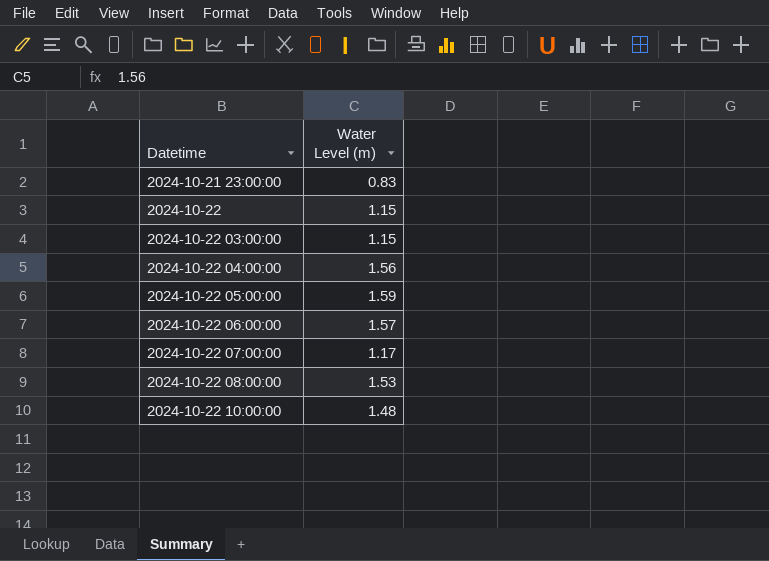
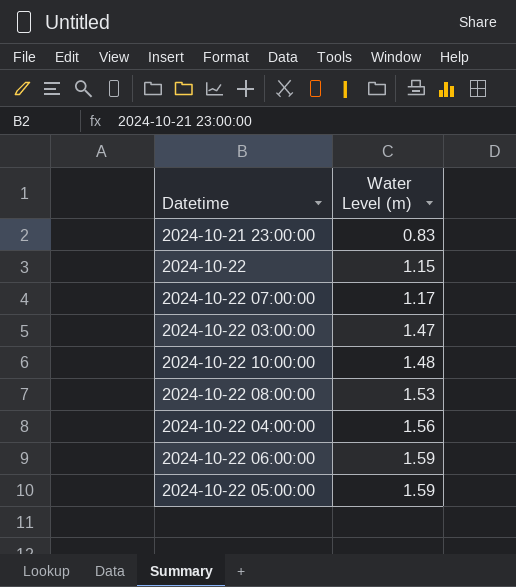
row order: Datetime ascending -> Water Level (m) ascending
2024-10-22 03:00:00 | Water Level (m): 1.15 -> 1.47
2024-10-22 06:00:00 | Water Level (m): 1.57 -> 1.59

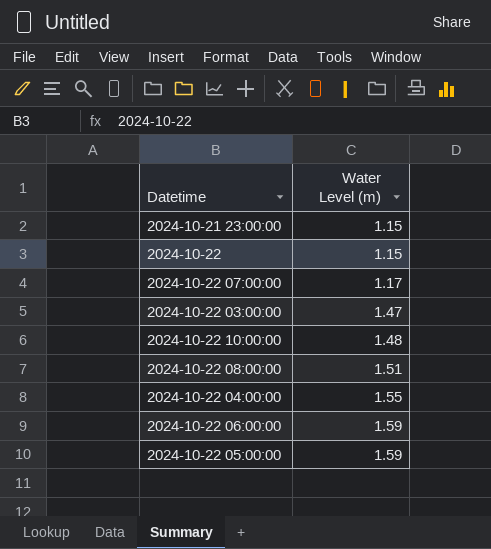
2024-10-21 23:00:00 | Water Level (m): 0.83 -> 1.15
2024-10-22 08:00:00 | Water Level (m): 1.53 -> 1.51
2024-10-22 04:00:00 | Water Level (m): 1.56 -> 1.55

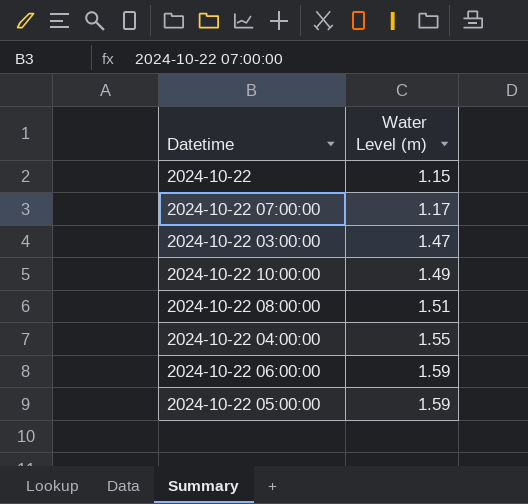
row 2024-10-21 23:00:00: 1.15 -> none
2024-10-22 10:00:00 | Water Level (m): 1.48 -> 1.49

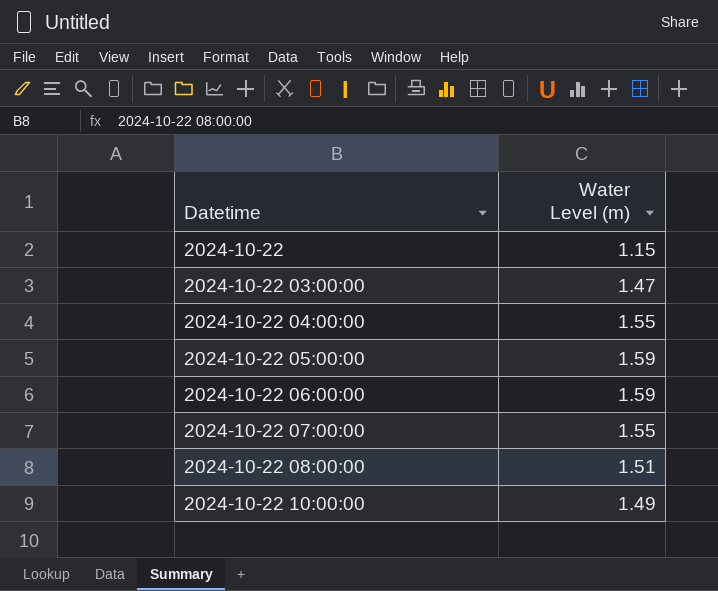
row order: Water Level (m) ascending -> Datetime ascending
2024-10-22 07:00:00 | Water Level (m): 1.17 -> 1.55

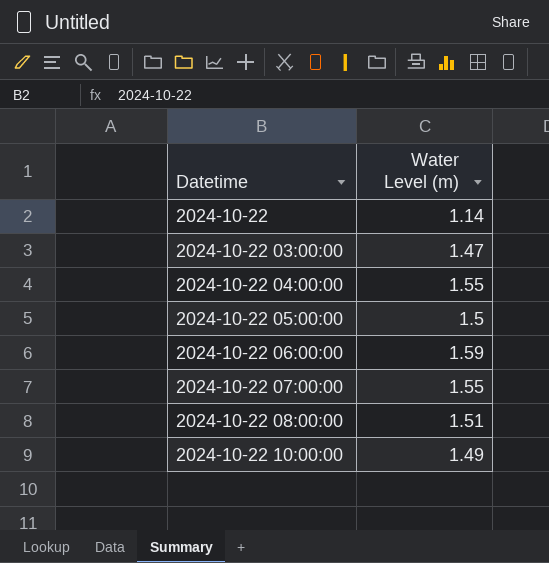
2024-10-22 | Water Level (m): 1.15 -> 1.14
2024-10-22 05:00:00 | Water Level (m): 1.59 -> 1.5

